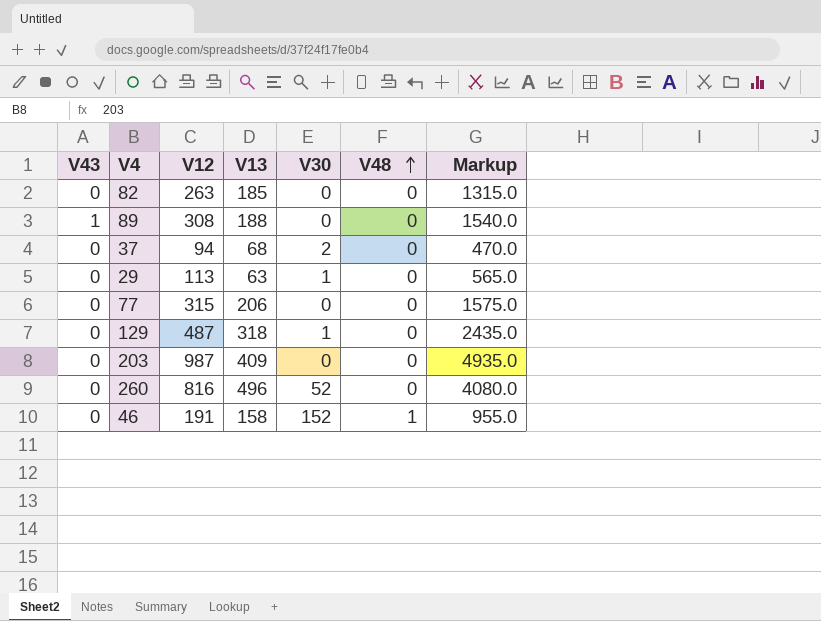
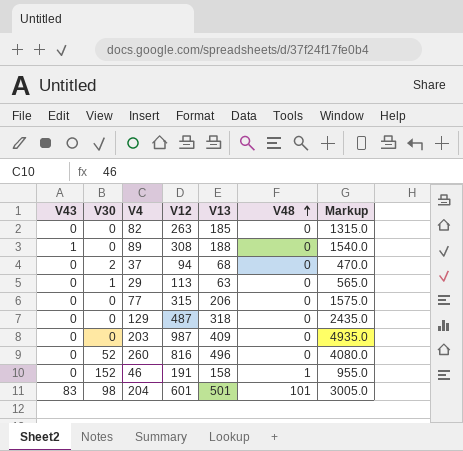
column V30 | position: 5 -> 2
129 | V30: 1 -> 0
row 204: none -> 83 | 98 | 601 | 501 | 101 | 3005.0

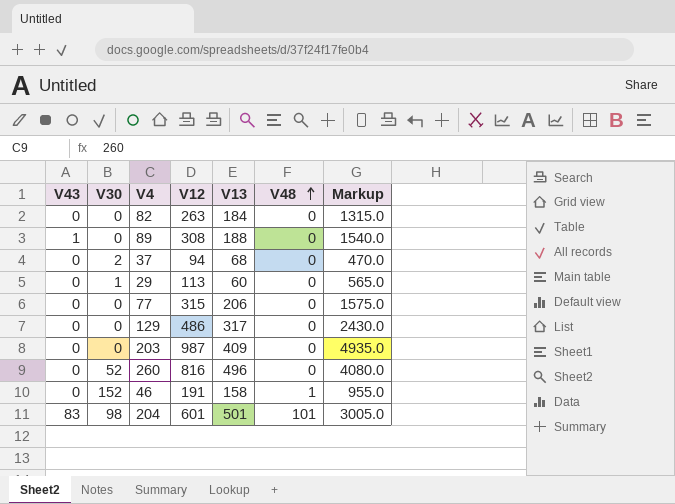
82 | V13: 185 -> 184
29 | V13: 63 -> 60
129 | V12: 487 -> 486
129 | V13: 318 -> 317
129 | Markup: 2435.0 -> 2430.0

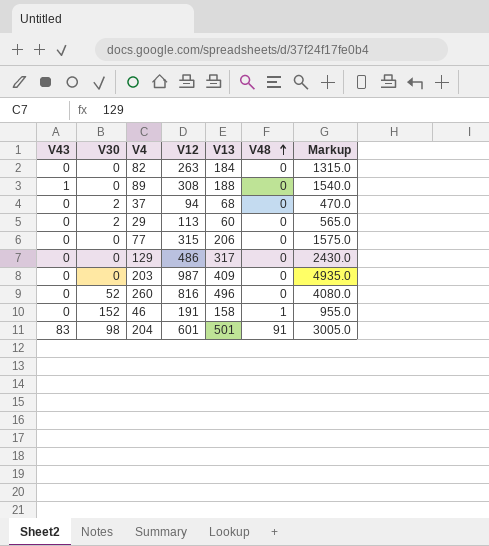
29 | V30: 1 -> 2
204 | V48: 101 -> 91

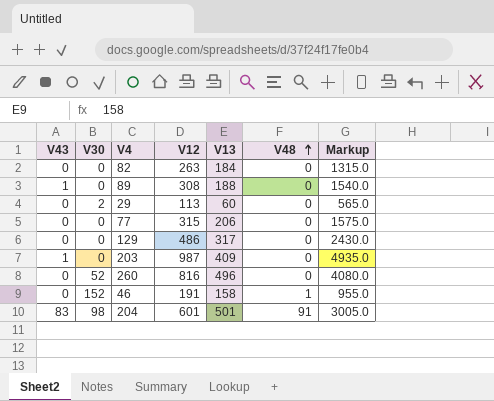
row 37: 0 | 2 | 94 | 68 | 0 | 470.0 -> none
203 | V43: 0 -> 1

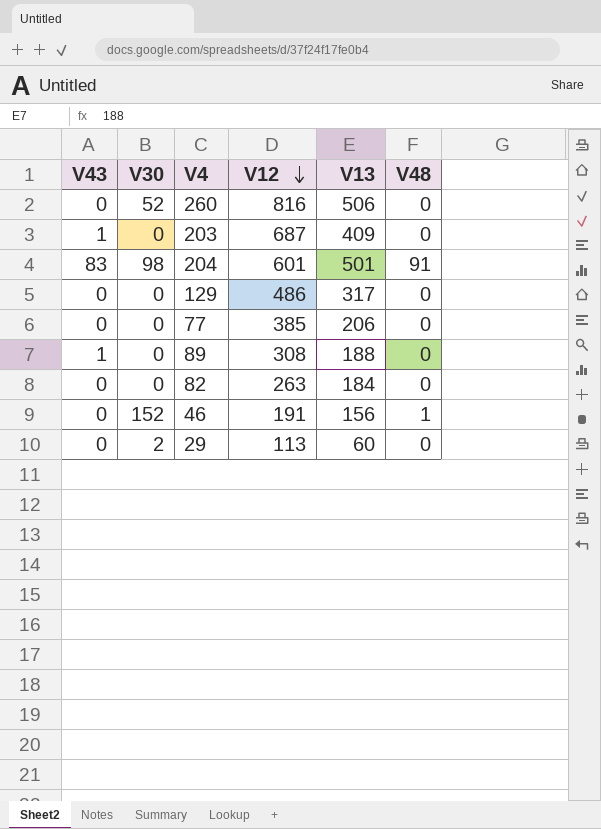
row order: V48 ascending -> V12 descending
column Markup | formula: [V12] * 5 -> none
260 | V13: 496 -> 506
203 | V12: 987 -> 687
77 | V12: 315 -> 385
46 | V13: 158 -> 156

